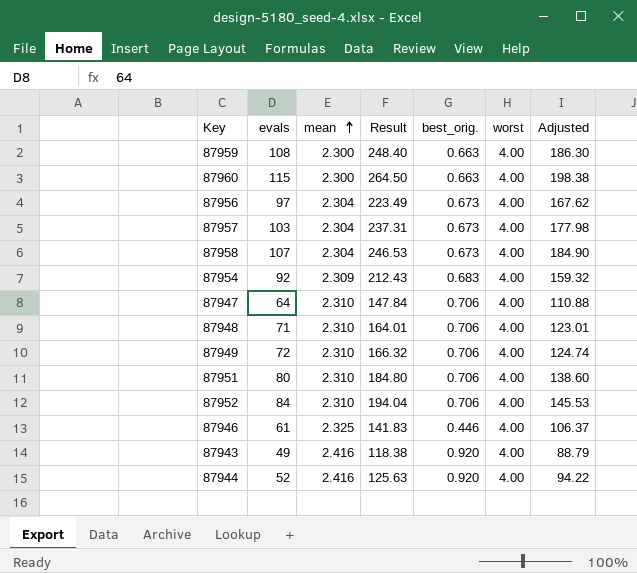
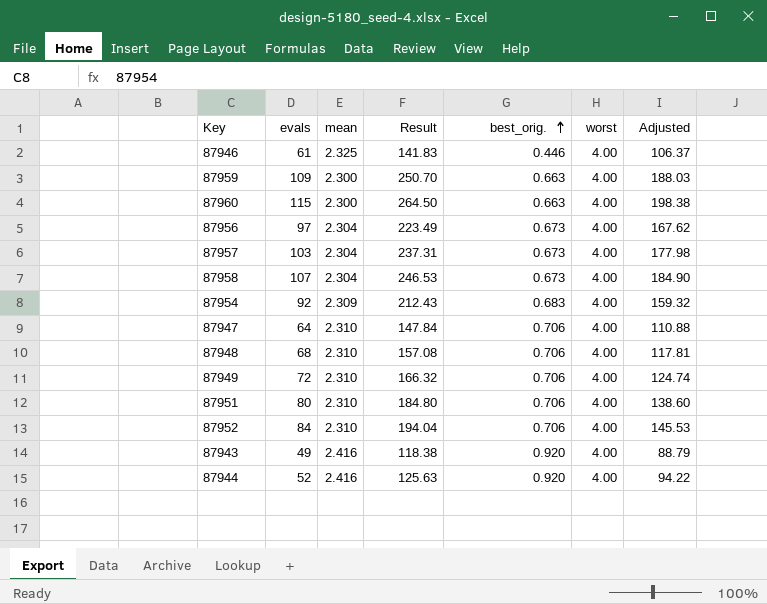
row order: mean ascending -> best_orig. ascending
87959 | evals: 108 -> 109
87959 | Result: 248.40 -> 250.70
87959 | Adjusted: 186.30 -> 188.03
87948 | evals: 71 -> 68
87948 | Result: 164.01 -> 157.08
87948 | Adjusted: 123.01 -> 117.81

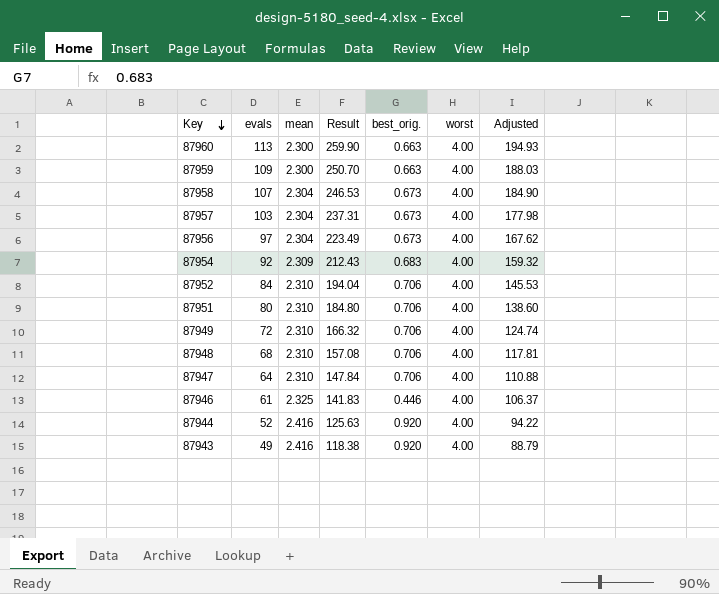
row order: best_orig. ascending -> Key descending
87960 | evals: 115 -> 113
87960 | Result: 264.50 -> 259.90
87960 | Adjusted: 198.38 -> 194.93

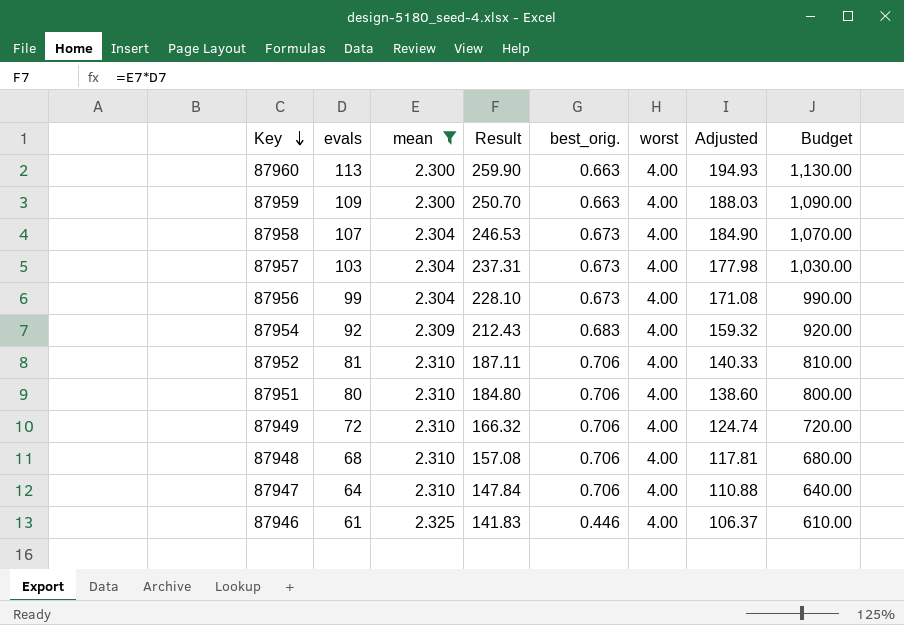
filter: none -> mean != 2.416
column Budget | formula: none -> [evals] * 10
87956 | evals: 97 -> 99
87956 | Result: 223.49 -> 228.10
87956 | Adjusted: 167.62 -> 171.08
87952 | evals: 84 -> 81
87952 | Result: 194.04 -> 187.11
87952 | Adjusted: 145.53 -> 140.33

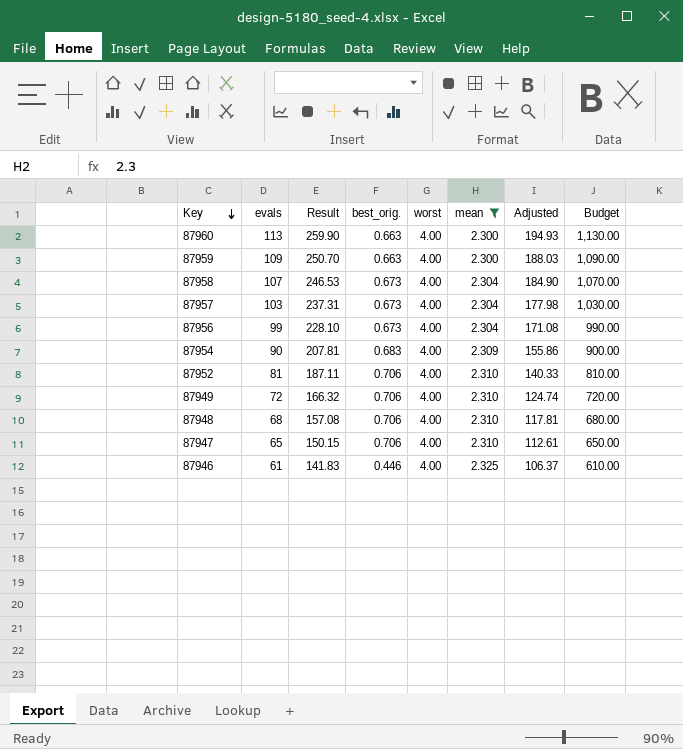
column mean | position: 3 -> 6
row 87951: 80 | 2.310 | 184.80 | 0.706 | 4.00 | 138.60 | 800.00 -> none
87954 | evals: 92 -> 90
87954 | Result: 212.43 -> 207.81
87954 | Adjusted: 159.32 -> 155.86
87954 | Budget: 920.00 -> 900.00
87947 | evals: 64 -> 65
87947 | Result: 147.84 -> 150.15
87947 | Adjusted: 110.88 -> 112.61
87947 | Budget: 640.00 -> 650.00

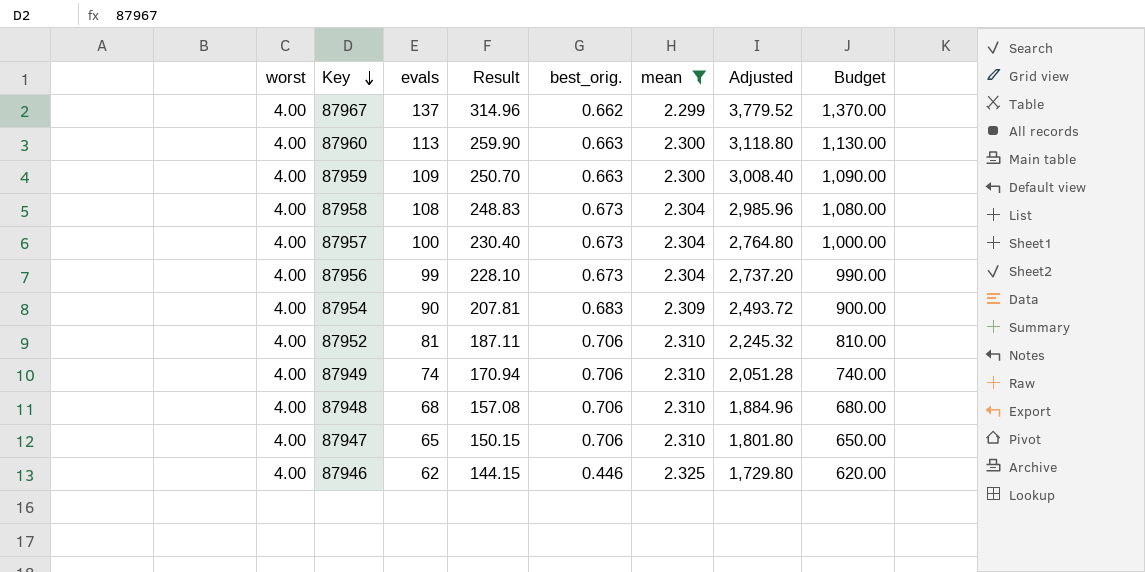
column worst | position: 5 -> 1
column Adjusted | formula: [Result] * 0.75 -> [Result] * 12
row 87967: none -> 4.00 | 137 | 314.96 | 0.662 | 2.299 | 3,779.52 | 1,370.00
87958 | evals: 107 -> 108
87958 | Result: 246.53 -> 248.83
87958 | Budget: 1,070.00 -> 1,080.00
87957 | evals: 103 -> 100
87957 | Result: 237.31 -> 230.40
87957 | Budget: 1,030.00 -> 1,000.00
87949 | evals: 72 -> 74
87949 | Result: 166.32 -> 170.94
87949 | Budget: 720.00 -> 740.00
87946 | evals: 61 -> 62
87946 | Result: 141.83 -> 144.15
87946 | Budget: 610.00 -> 620.00

